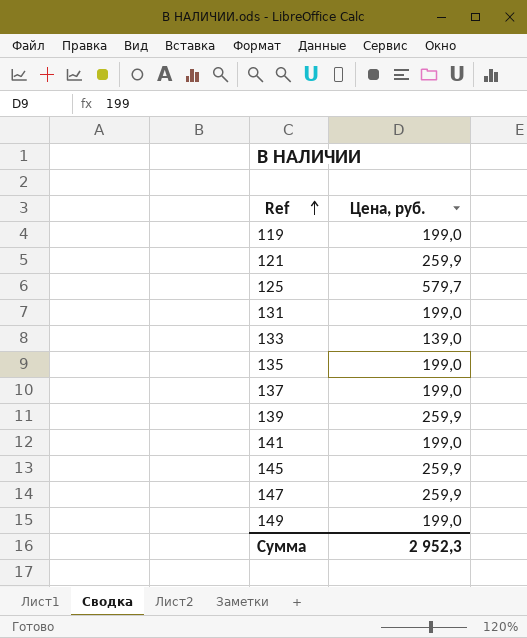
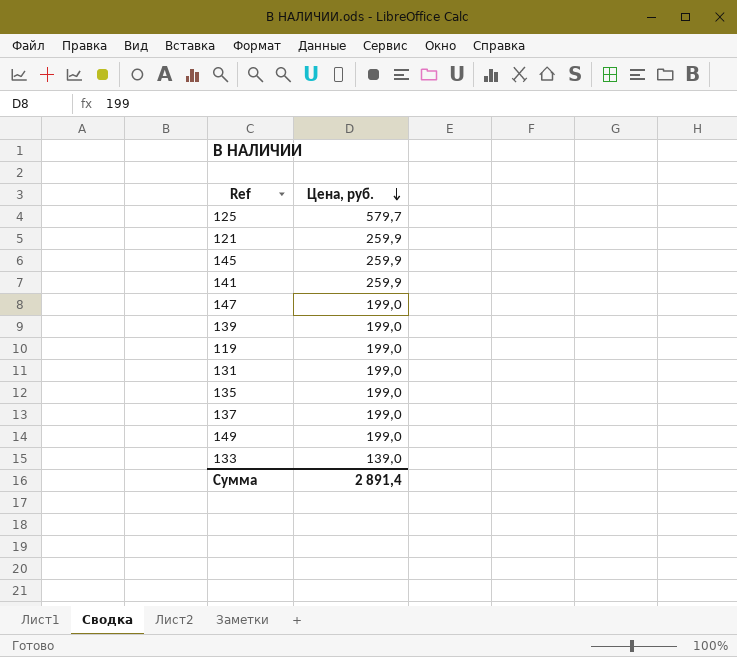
row order: Ref ascending -> Цена, руб. descending
141 | Цена, руб.: 199,0 -> 259,9
147 | Цена, руб.: 259,9 -> 199,0
139 | Цена, руб.: 259,9 -> 199,0
Сумма | Цена, руб.: 2 952,3 -> 2 891,4

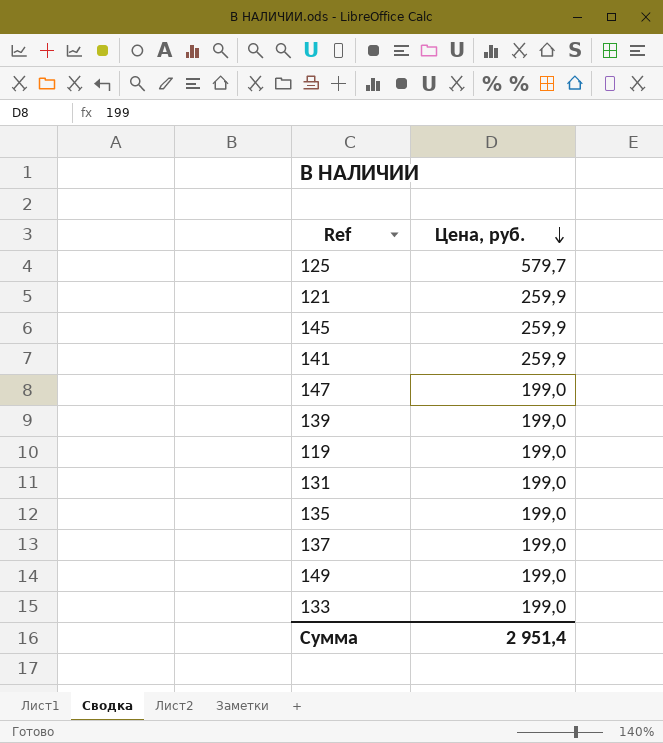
133 | Цена, руб.: 139,0 -> 199,0
Сумма | Цена, руб.: 2 891,4 -> 2 951,4

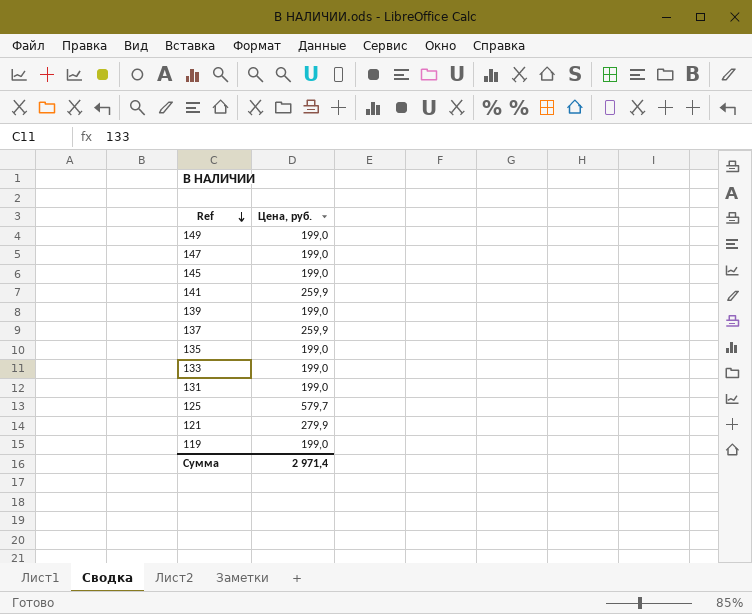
row order: Цена, руб. descending -> Ref descending
145 | Цена, руб.: 259,9 -> 199,0
137 | Цена, руб.: 199,0 -> 259,9
121 | Цена, руб.: 259,9 -> 279,9
Сумма | Цена, руб.: 2 951,4 -> 2 971,4

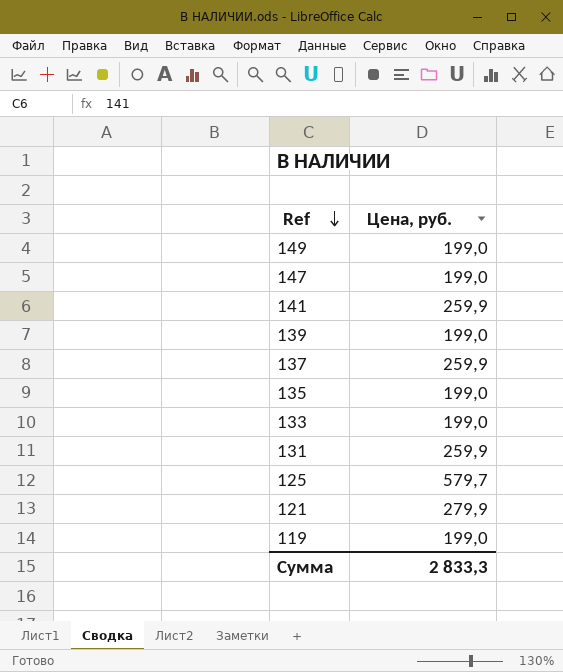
row 145: 199,0 -> none
131 | Цена, руб.: 199,0 -> 259,9
Сумма | Цена, руб.: 2 971,4 -> 2 833,3

